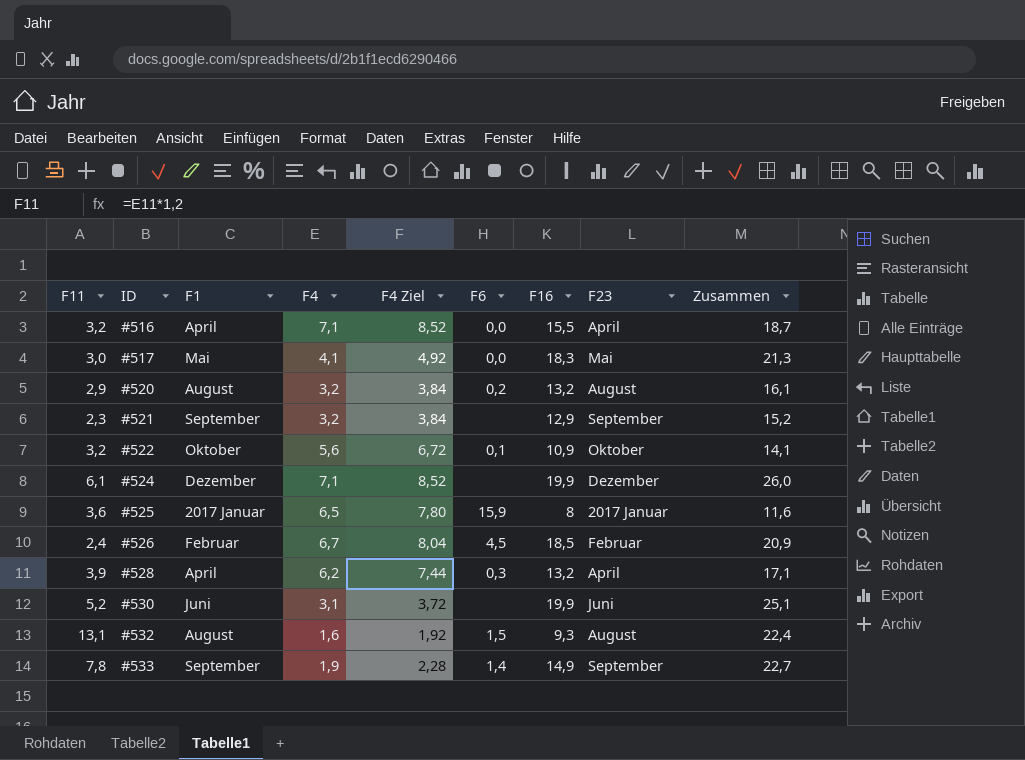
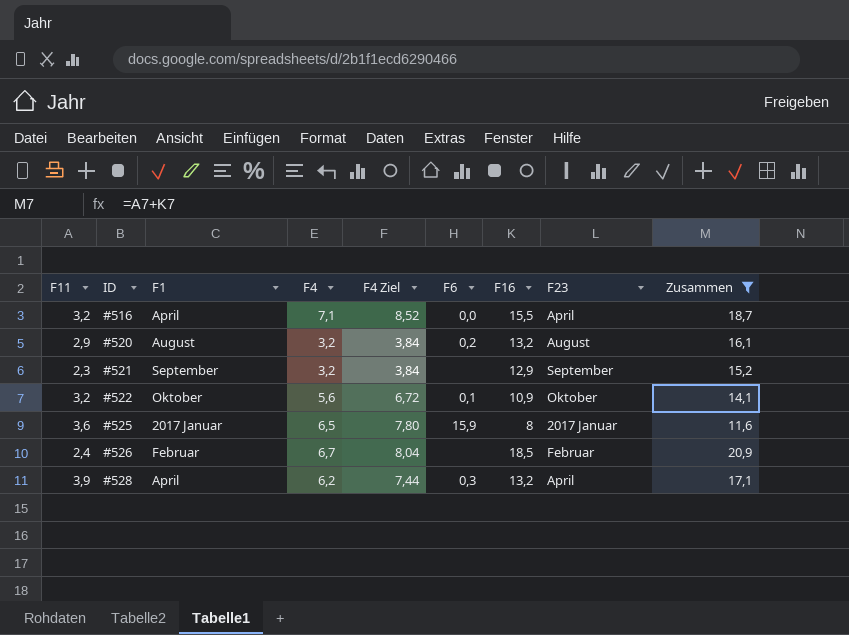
filter: none -> Zusammen <= 20,9
#526 | F6: 4,5 -> none

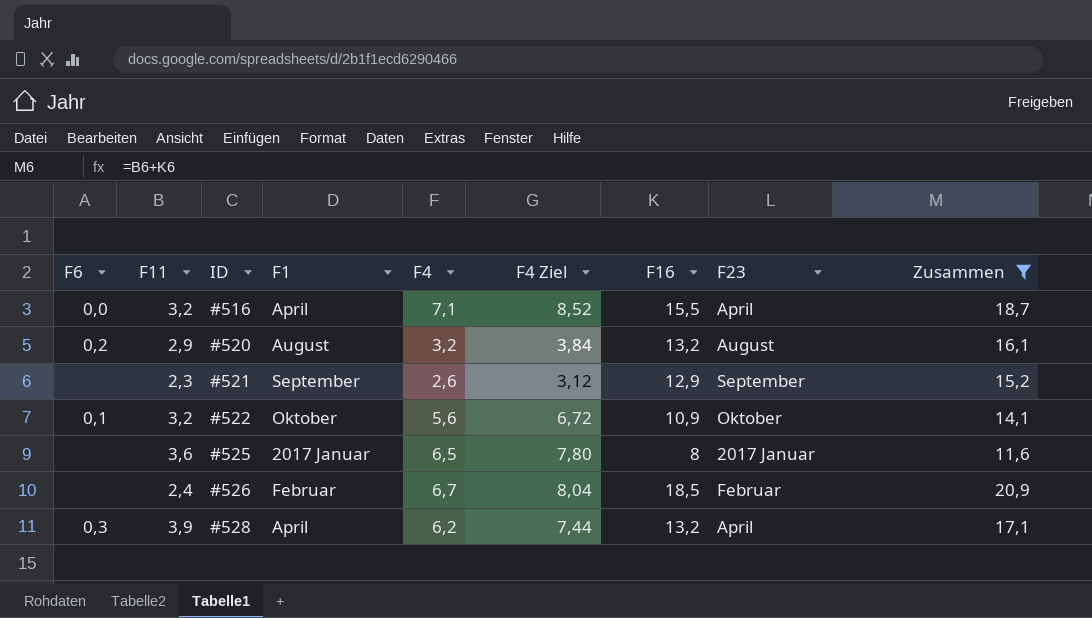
column F6 | position: 6 -> 1
#521 | F4: 3,2 -> 2,6
#521 | F4 Ziel: 3,84 -> 3,12
#525 | F6: 15,9 -> none

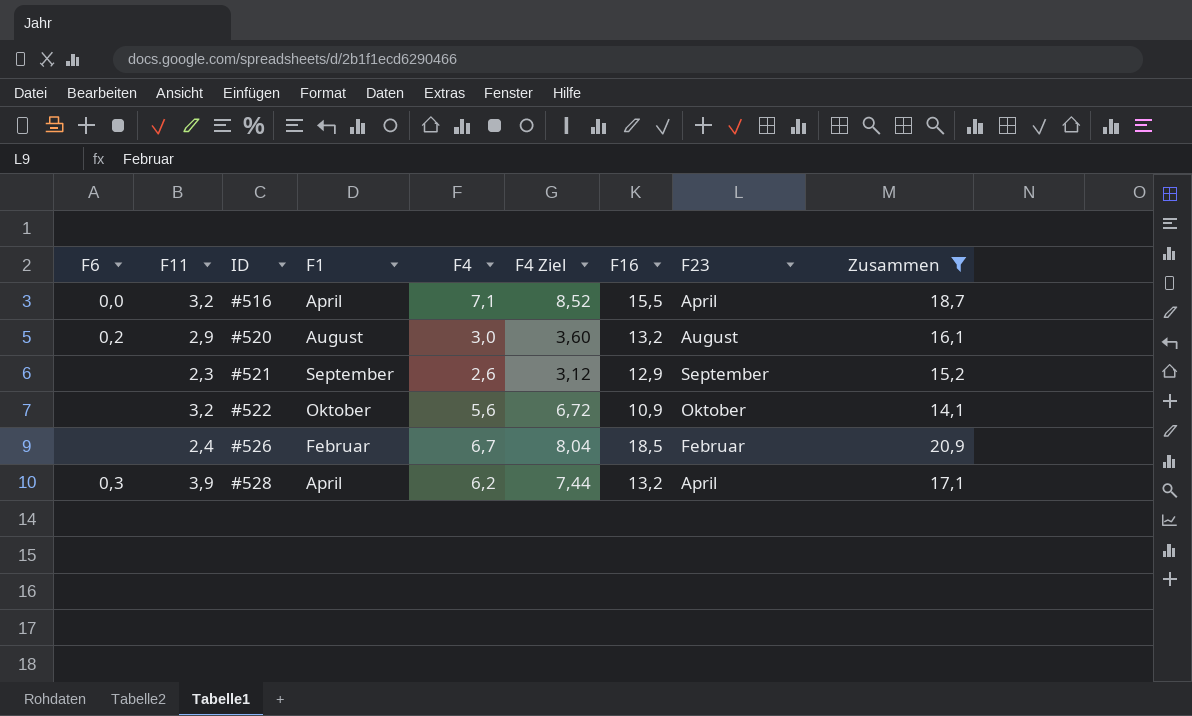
row #525: none | 3,6 | 2017 Januar | 6,5 | 7,80 | 8 | 2017 Januar | 11,6 -> none
#520 | F4: 3,2 -> 3,0
#520 | F4 Ziel: 3,84 -> 3,60
#522 | F6: 0,1 -> none

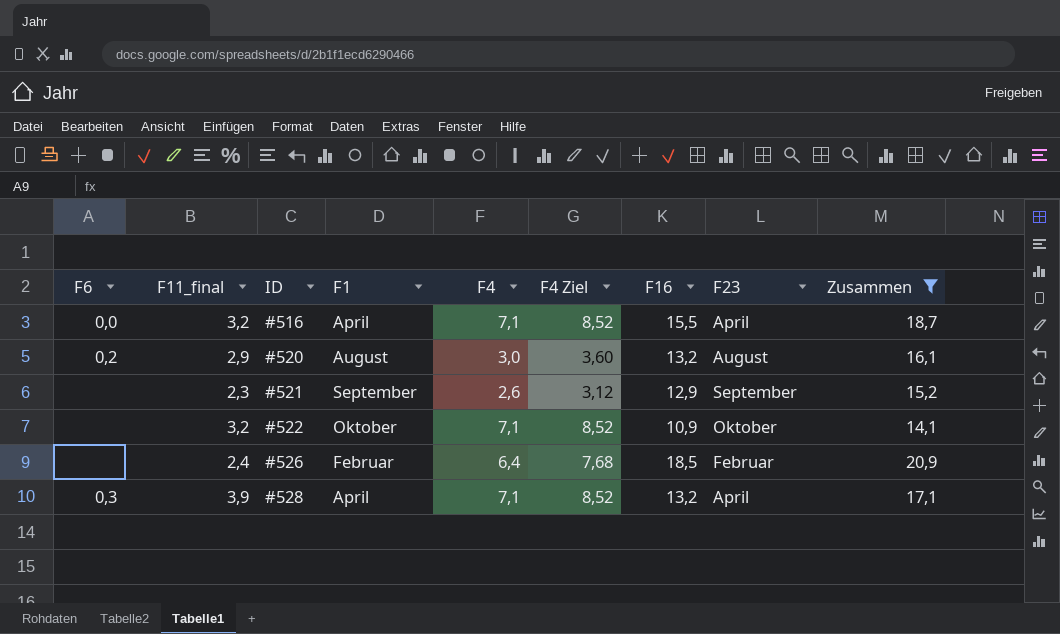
column name: F11 -> F11_final
#522 | F4: 5,6 -> 7,1
#522 | F4 Ziel: 6,72 -> 8,52
#526 | F4: 6,7 -> 6,4
#526 | F4 Ziel: 8,04 -> 7,68
#528 | F4: 6,2 -> 7,1
#528 | F4 Ziel: 7,44 -> 8,52

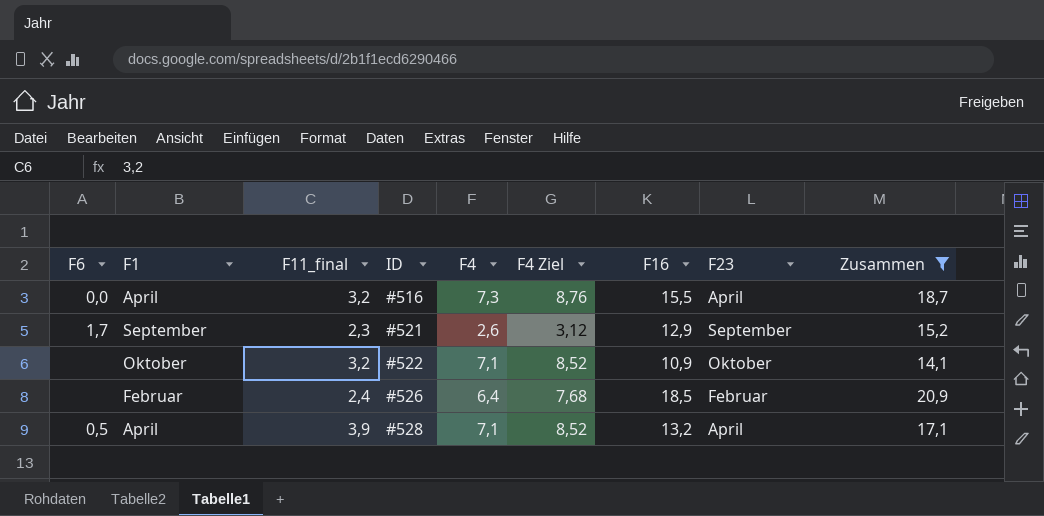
column F1 | position: 4 -> 2
row #520: 0,2 | 2,9 | August | 3,0 | 3,60 | 13,2 | August | 16,1 -> none
#516 | F4: 7,1 -> 7,3
#516 | F4 Ziel: 8,52 -> 8,76
#521 | F6: none -> 1,7
#528 | F6: 0,3 -> 0,5

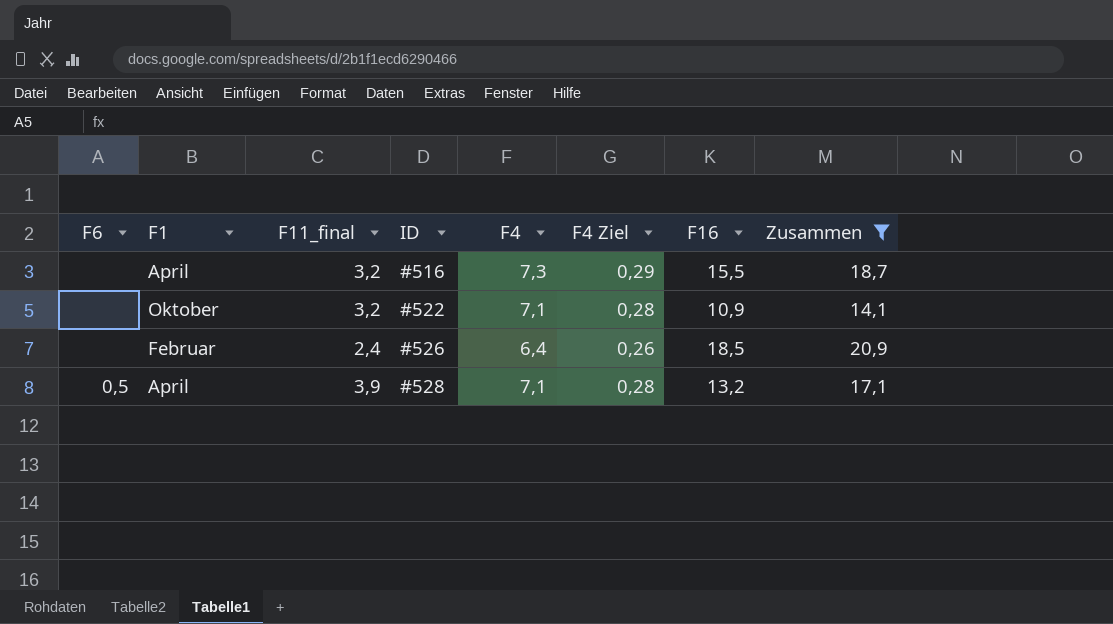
column F23 | position: 8 -> none
column F4 Ziel | formula: [F4] * 1,2 -> [F4] * 0,04
row #521: 1,7 | September | 2,3 | 2,6 | 3,12 | 12,9 | September | 15,2 -> none
#516 | F6: 0,0 -> none

